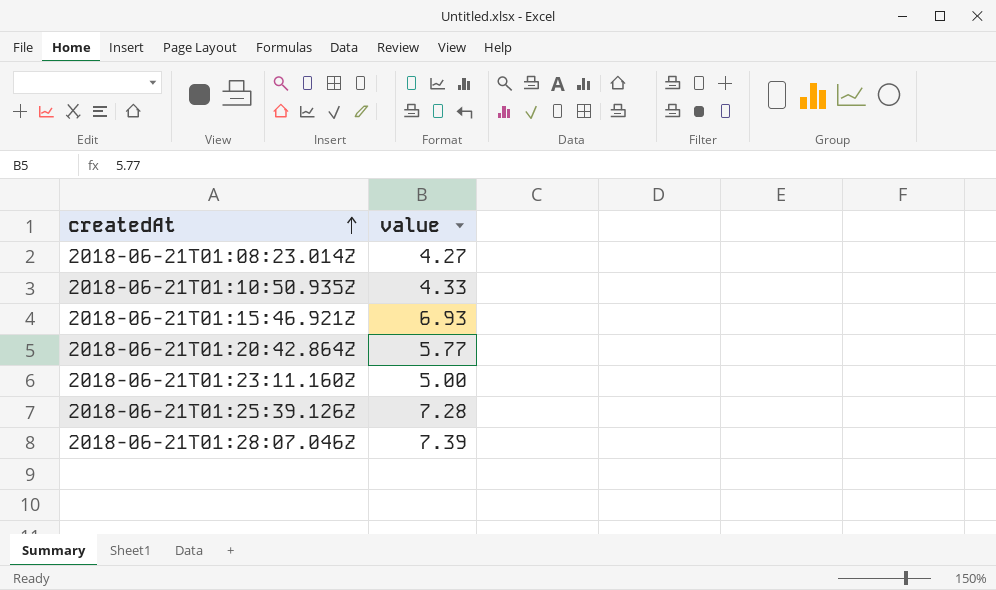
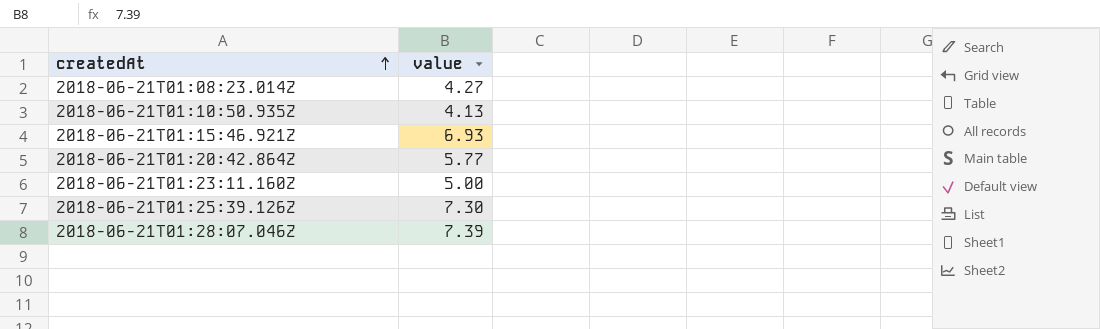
2018-06-21T01:10:50.935Z | value: 4.33 -> 4.13
2018-06-21T01:25:39.126Z | value: 7.28 -> 7.30

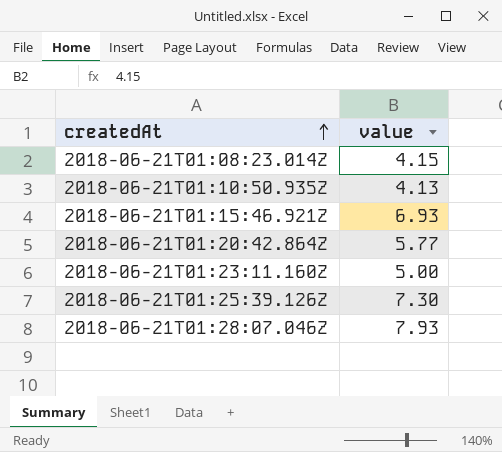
2018-06-21T01:08:23.014Z | value: 4.27 -> 4.15
2018-06-21T01:28:07.046Z | value: 7.39 -> 7.93

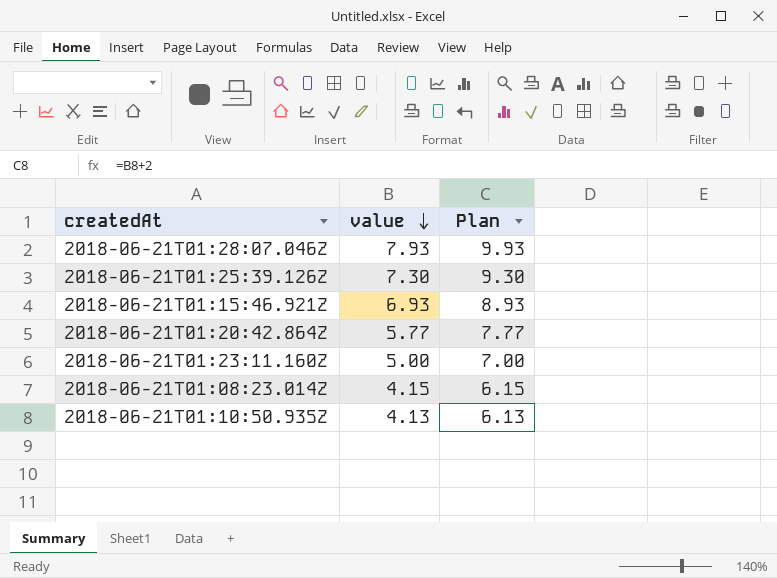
row order: createdAt ascending -> value descending
column Plan | formula: none -> [value] + 2

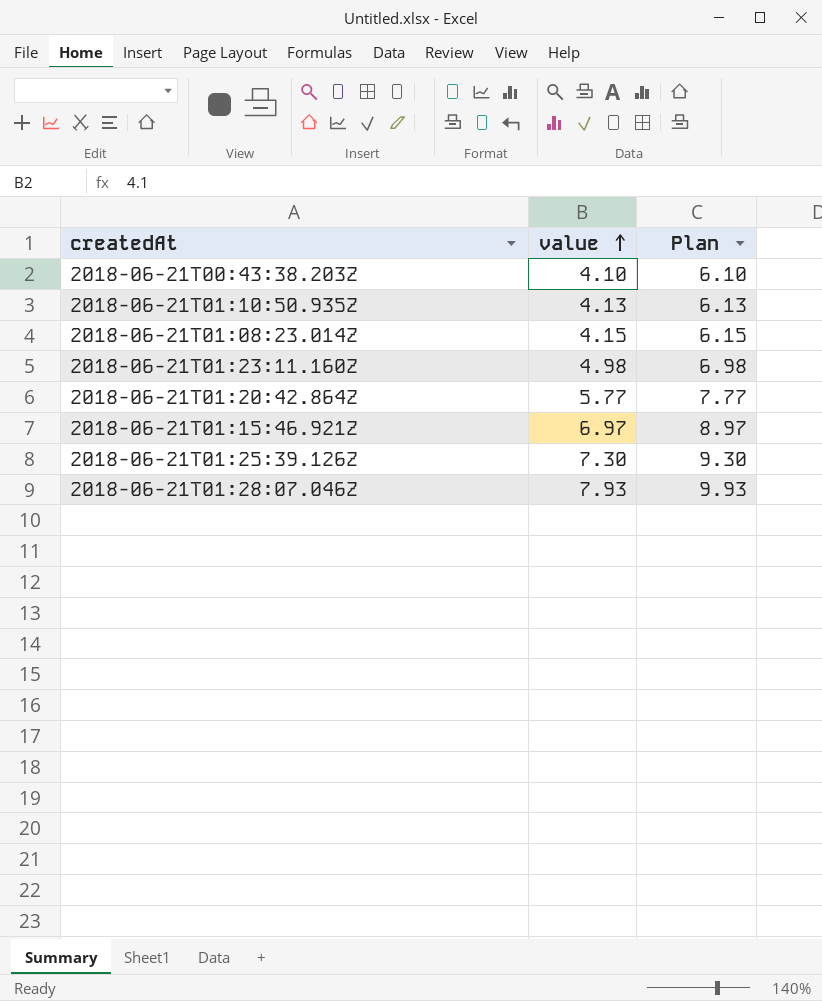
row order: value descending -> value ascending
row 2018-06-21T00:43:38.203Z: none -> 4.10 | 6.10
2018-06-21T01:23:11.160Z | value: 5.00 -> 4.98
2018-06-21T01:23:11.160Z | Plan: 7.00 -> 6.98
2018-06-21T01:15:46.921Z | value: 6.93 -> 6.97
2018-06-21T01:15:46.921Z | Plan: 8.93 -> 8.97

